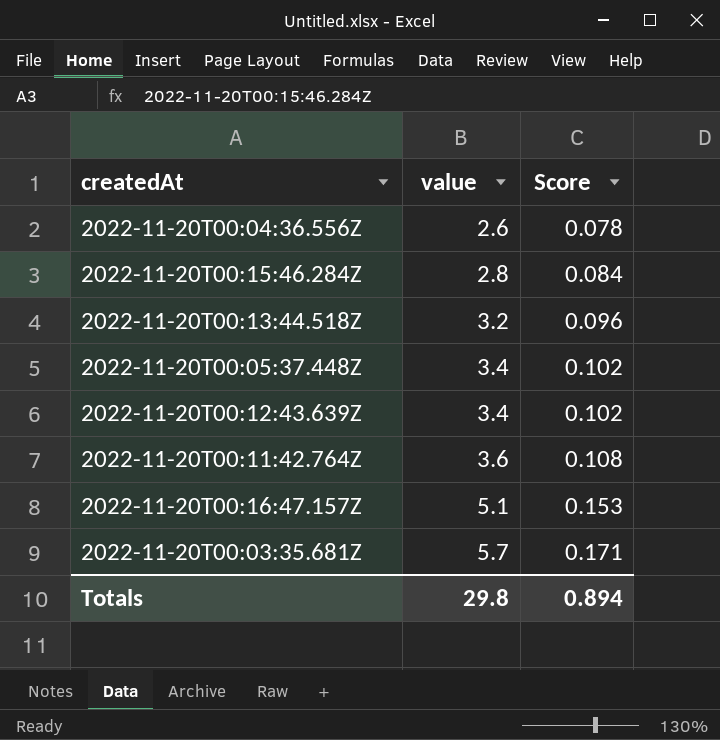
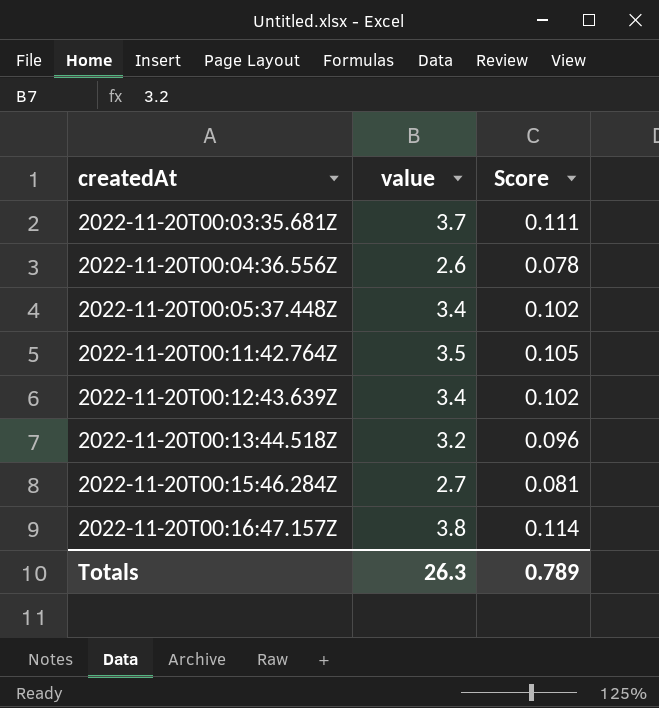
row order: value ascending -> createdAt ascending
2022-11-20T00:03:35.681Z | value: 5.7 -> 3.7
2022-11-20T00:03:35.681Z | Score: 0.171 -> 0.111
2022-11-20T00:11:42.764Z | value: 3.6 -> 3.5
2022-11-20T00:11:42.764Z | Score: 0.108 -> 0.105
2022-11-20T00:15:46.284Z | value: 2.8 -> 2.7
2022-11-20T00:15:46.284Z | Score: 0.084 -> 0.081
2022-11-20T00:16:47.157Z | value: 5.1 -> 3.8
2022-11-20T00:16:47.157Z | Score: 0.153 -> 0.114
Totals | value: 29.8 -> 26.3
Totals | Score: 0.894 -> 0.789

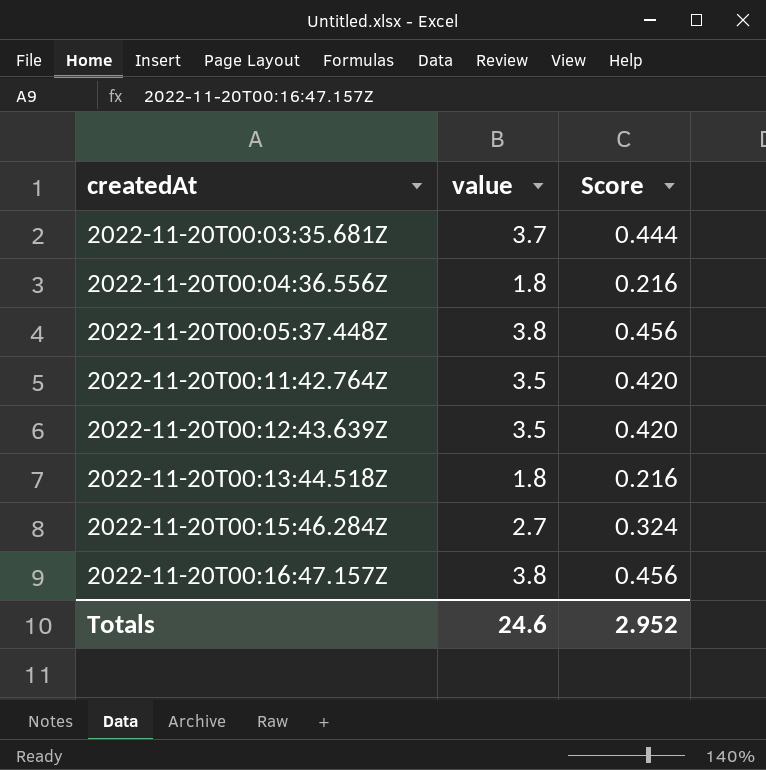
column Score | formula: [value] * 0.03 -> [value] * 0.12
2022-11-20T00:04:36.556Z | value: 2.6 -> 1.8
2022-11-20T00:05:37.448Z | value: 3.4 -> 3.8
2022-11-20T00:12:43.639Z | value: 3.4 -> 3.5
2022-11-20T00:13:44.518Z | value: 3.2 -> 1.8
Totals | value: 26.3 -> 24.6
Totals | Score: 0.789 -> 2.952

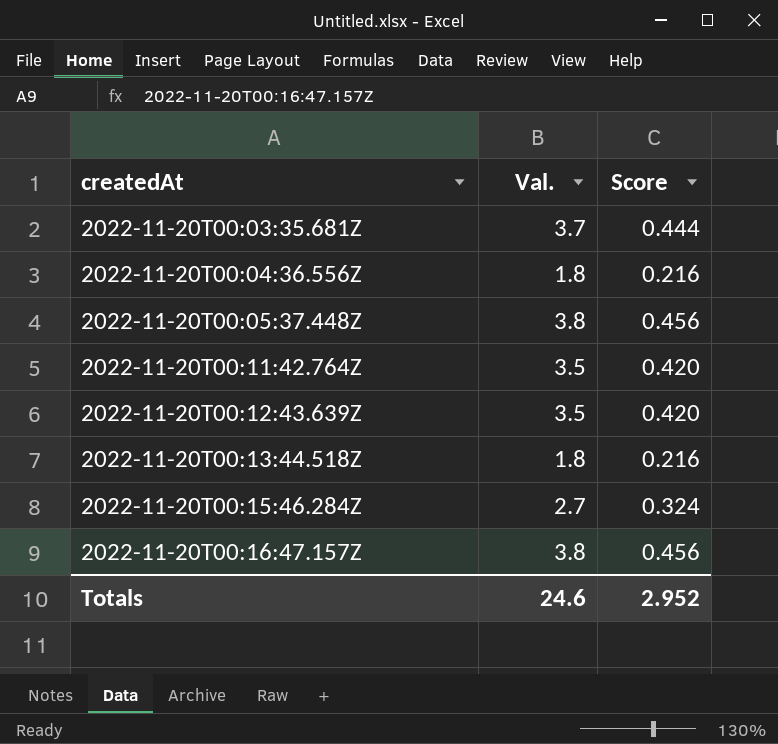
column name: value -> Val.

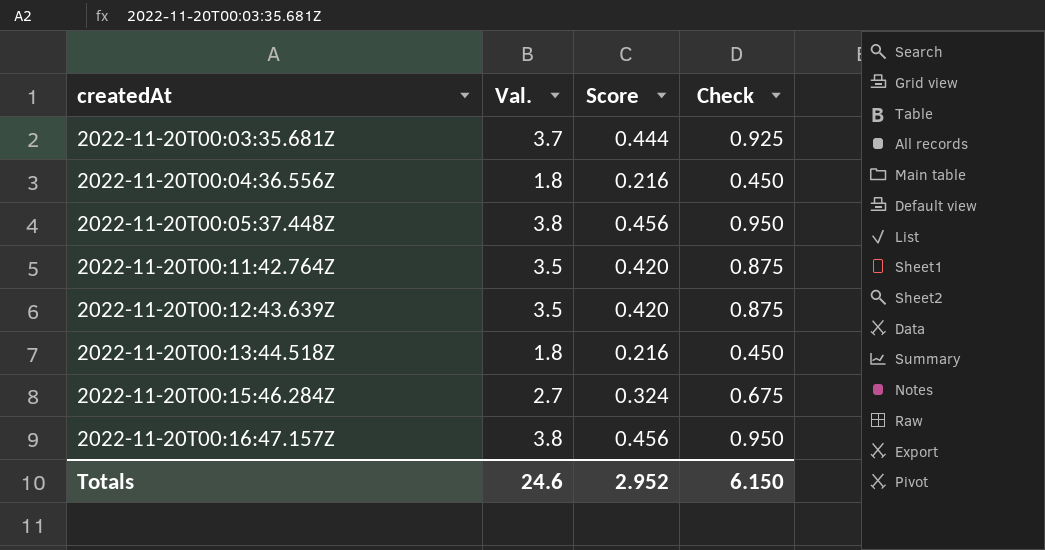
column Check | formula: none -> [Val.] * 0.25

